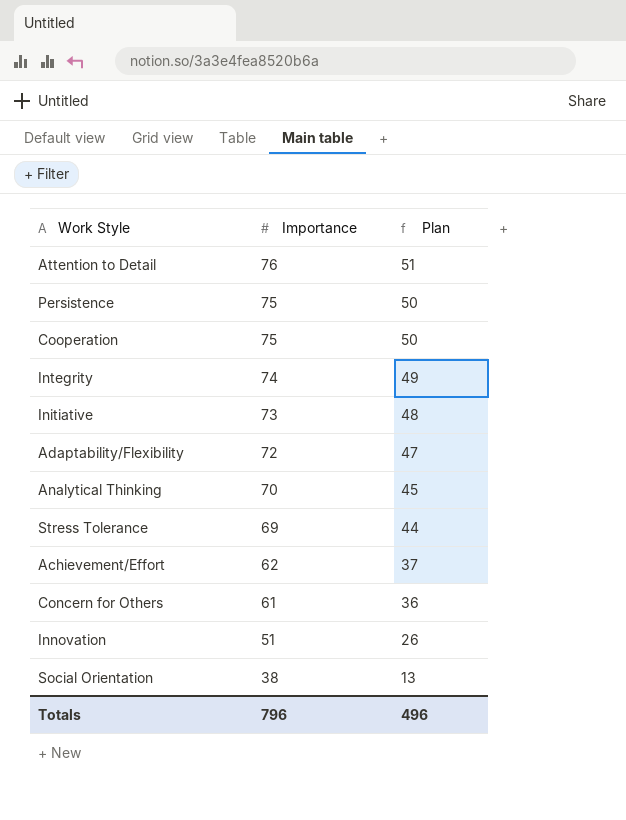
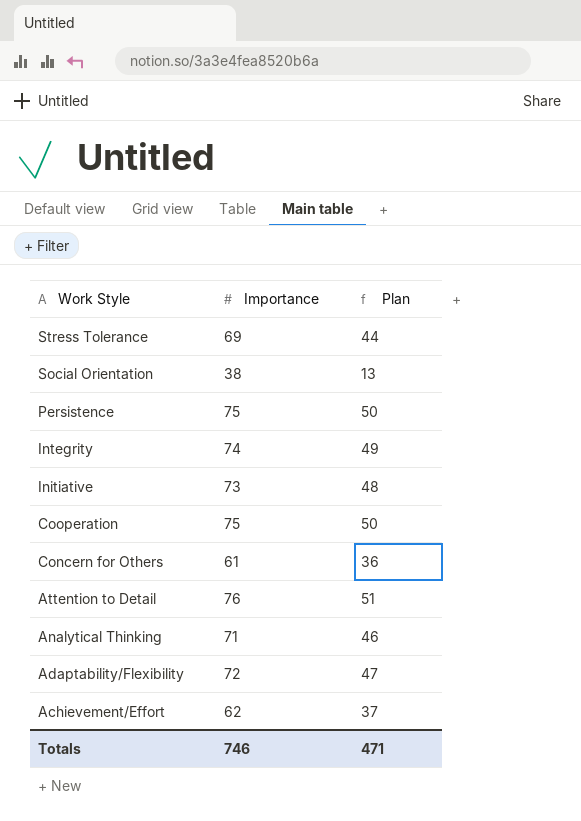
row order: Importance descending -> Work Style descending
row Innovation: 51 | 26 -> none
Analytical Thinking | Importance: 70 -> 71
Analytical Thinking | Plan: 45 -> 46
Totals | Importance: 796 -> 746
Totals | Plan: 496 -> 471

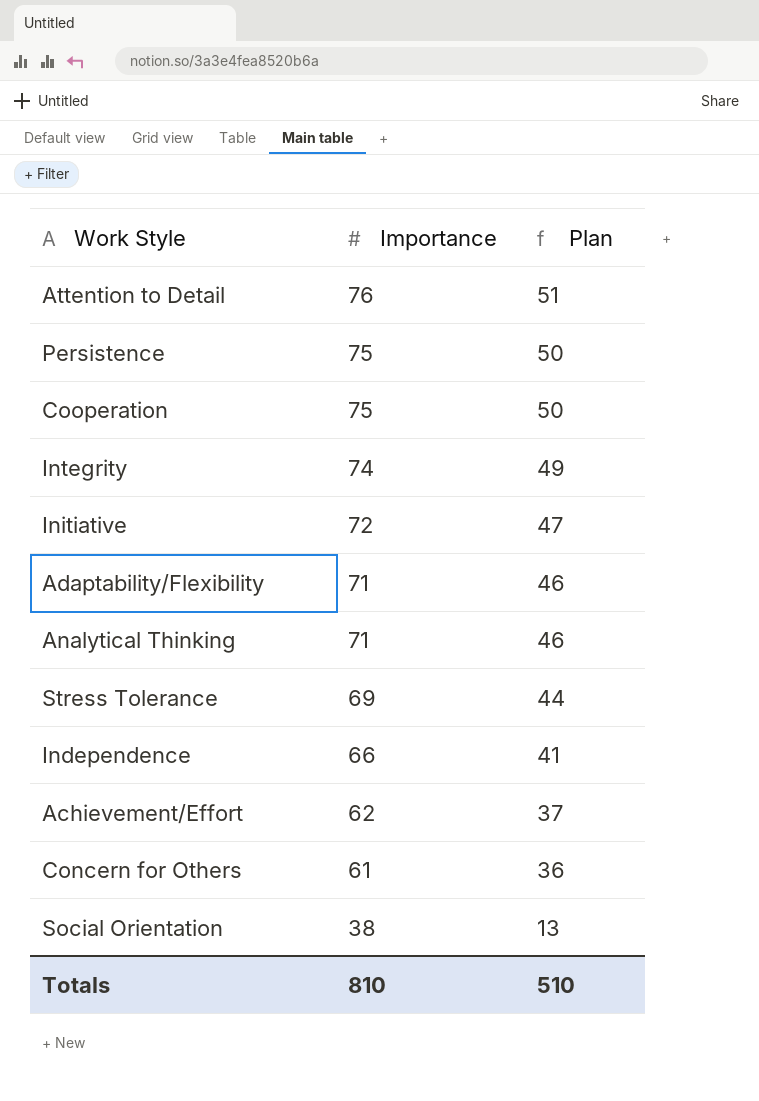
row order: Work Style descending -> Importance descending
Initiative | Importance: 73 -> 72
Initiative | Plan: 48 -> 47
Adaptability/Flexibility | Importance: 72 -> 71
Adaptability/Flexibility | Plan: 47 -> 46
row Independence: none -> 66 | 41
Totals | Importance: 746 -> 810
Totals | Plan: 471 -> 510

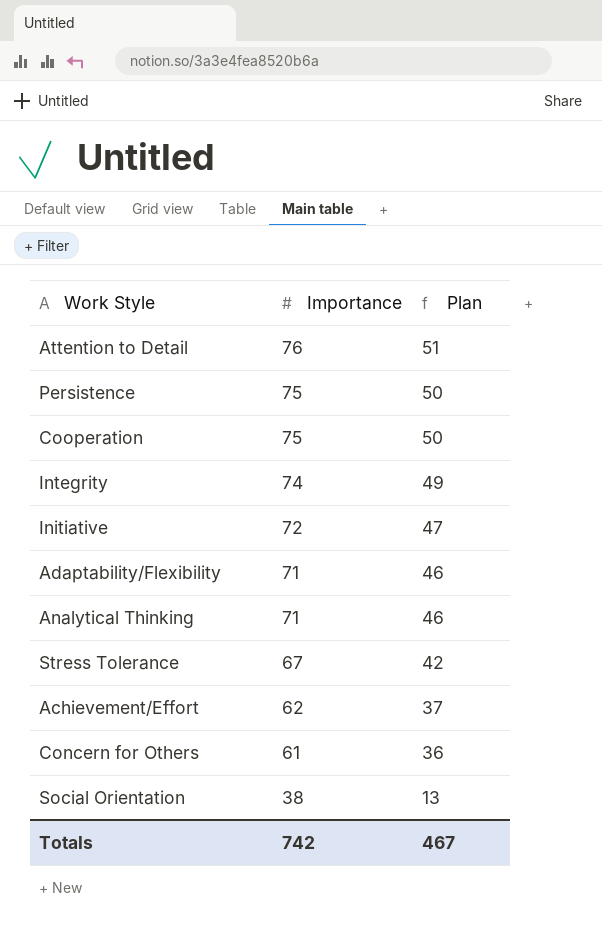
row Independence: 66 | 41 -> none
Stress Tolerance | Importance: 69 -> 67
Stress Tolerance | Plan: 44 -> 42
Totals | Importance: 810 -> 742
Totals | Plan: 510 -> 467

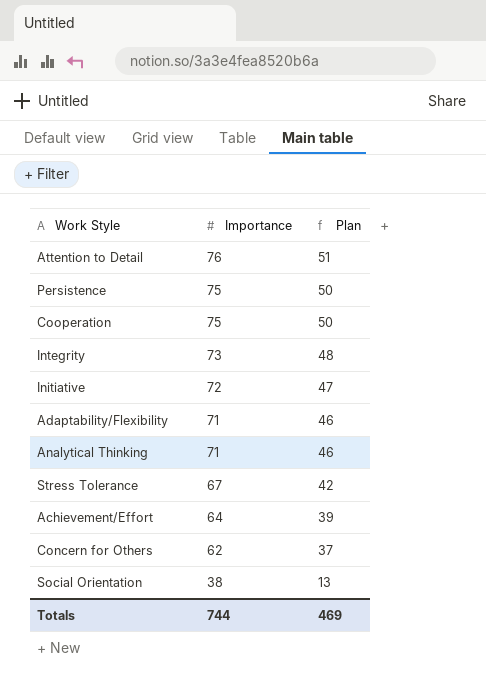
Integrity | Importance: 74 -> 73
Integrity | Plan: 49 -> 48
Achievement/Effort | Importance: 62 -> 64
Achievement/Effort | Plan: 37 -> 39
Concern for Others | Importance: 61 -> 62
Concern for Others | Plan: 36 -> 37
Totals | Importance: 742 -> 744
Totals | Plan: 467 -> 469

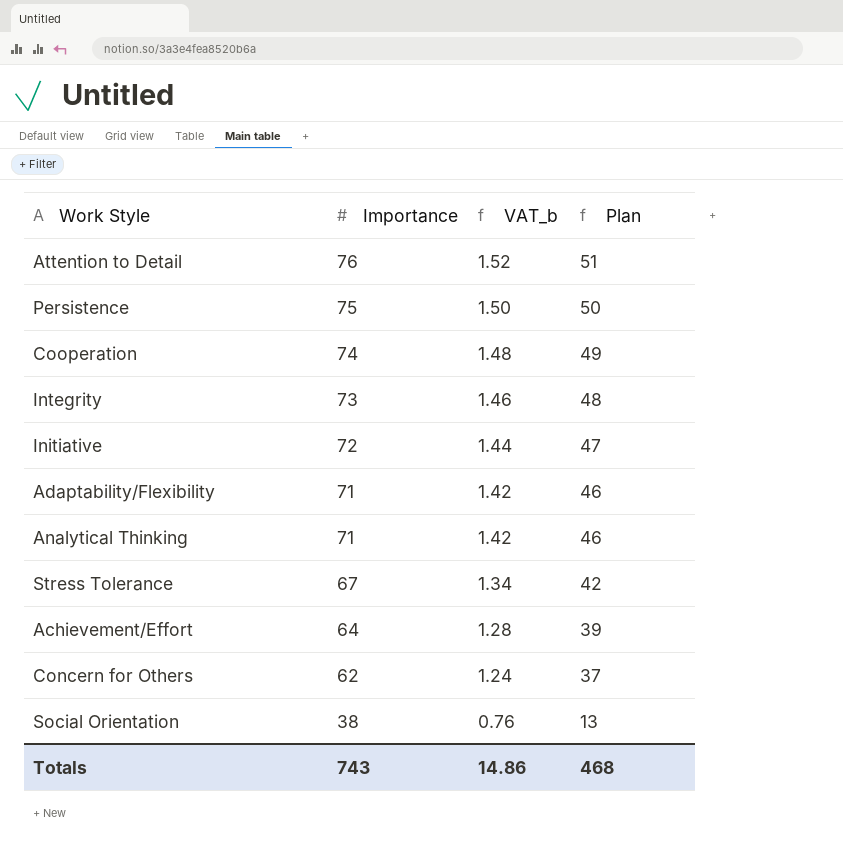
column VAT_b | formula: none -> [Importance] * 0.02
Cooperation | Importance: 75 -> 74
Cooperation | Plan: 50 -> 49
Totals | Importance: 744 -> 743
Totals | Plan: 469 -> 468

